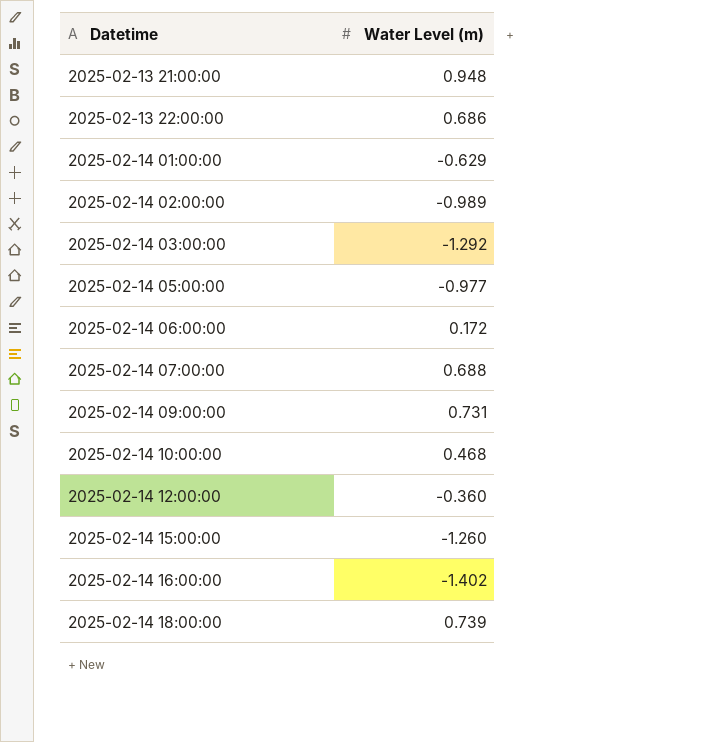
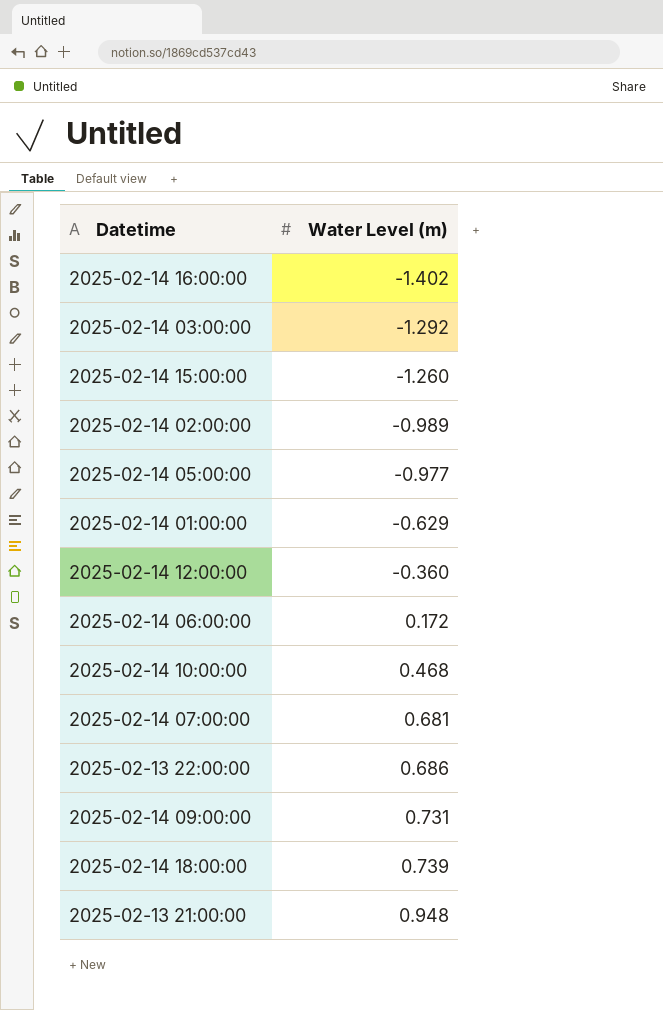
row order: Datetime ascending -> Water Level (m) ascending
2025-02-14 07:00:00 | Water Level (m): 0.688 -> 0.681

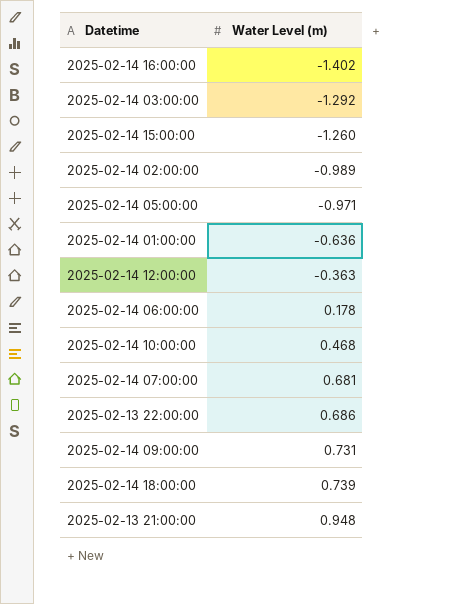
2025-02-14 05:00:00 | Water Level (m): -0.977 -> -0.971
2025-02-14 01:00:00 | Water Level (m): -0.629 -> -0.636
2025-02-14 12:00:00 | Water Level (m): -0.360 -> -0.363
2025-02-14 06:00:00 | Water Level (m): 0.172 -> 0.178

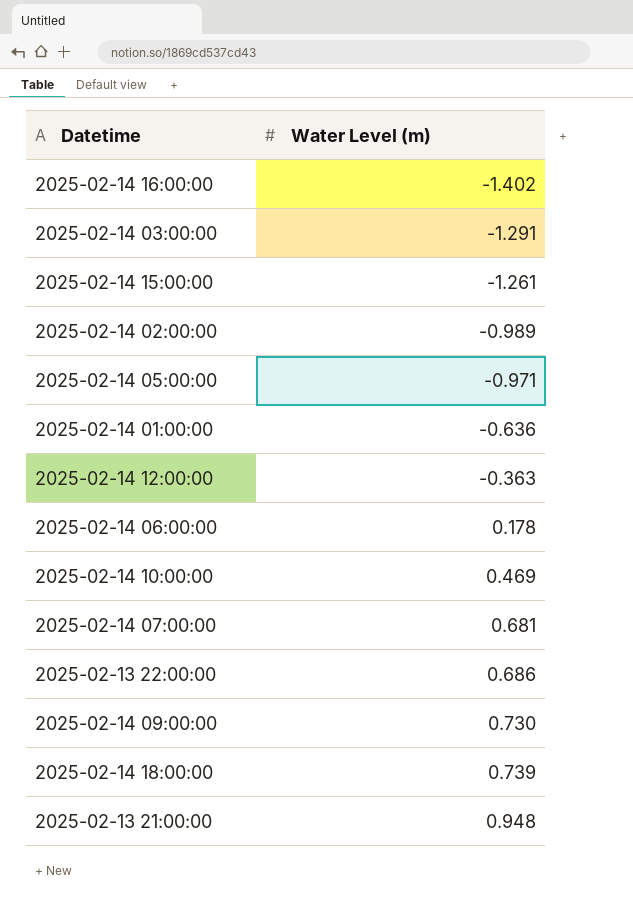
2025-02-14 03:00:00 | Water Level (m): -1.292 -> -1.291
2025-02-14 15:00:00 | Water Level (m): -1.260 -> -1.261
2025-02-14 10:00:00 | Water Level (m): 0.468 -> 0.469
2025-02-14 09:00:00 | Water Level (m): 0.731 -> 0.730

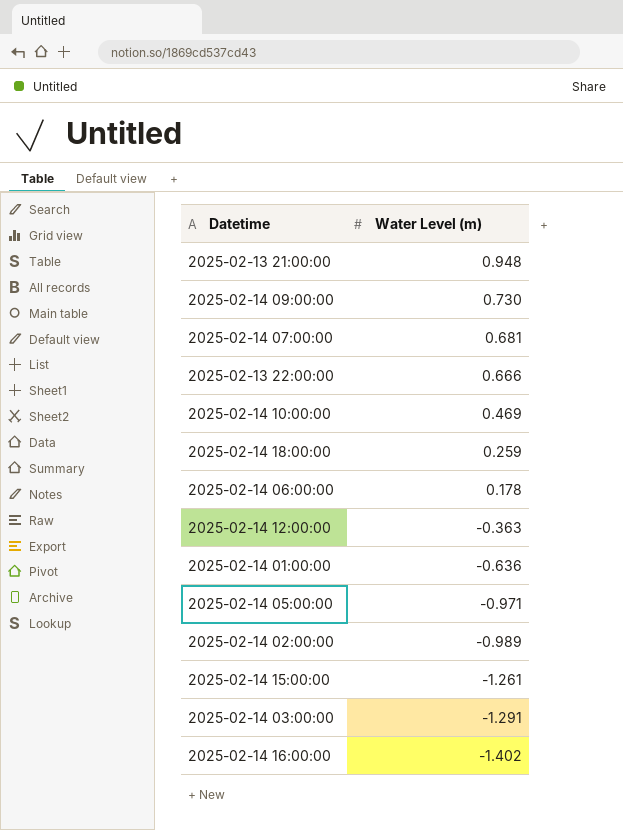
row order: Water Level (m) ascending -> Water Level (m) descending
2025-02-13 22:00:00 | Water Level (m): 0.686 -> 0.666
2025-02-14 18:00:00 | Water Level (m): 0.739 -> 0.259

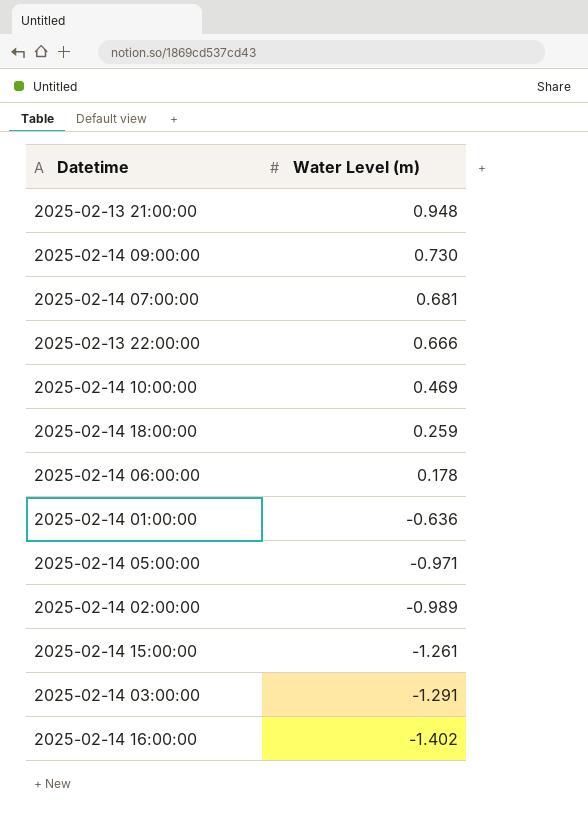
row 2025-02-14 12:00:00: -0.363 -> none

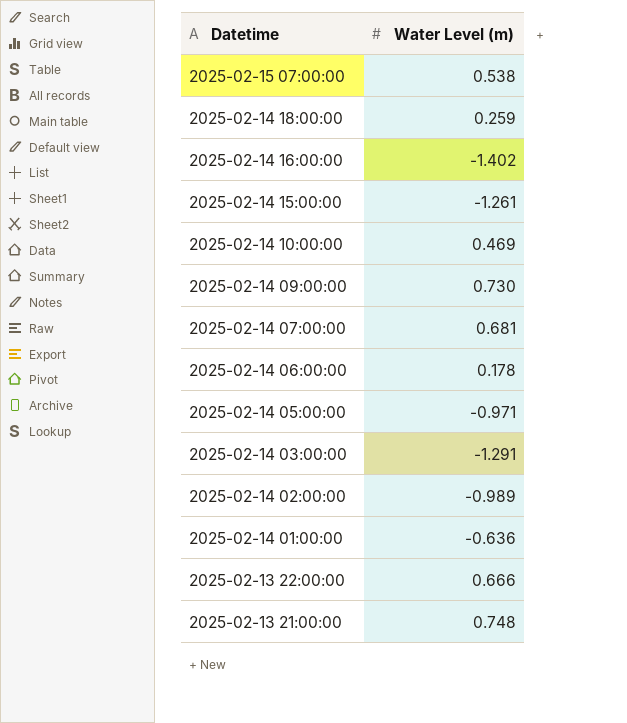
row order: Water Level (m) descending -> Datetime descending
row 2025-02-15 07:00:00: none -> 0.538
2025-02-13 21:00:00 | Water Level (m): 0.948 -> 0.748

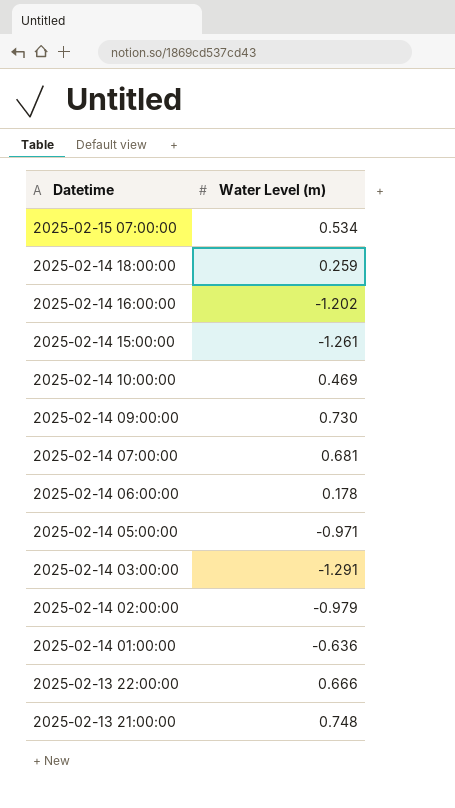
2025-02-15 07:00:00 | Water Level (m): 0.538 -> 0.534
2025-02-14 16:00:00 | Water Level (m): -1.402 -> -1.202
2025-02-14 02:00:00 | Water Level (m): -0.989 -> -0.979

